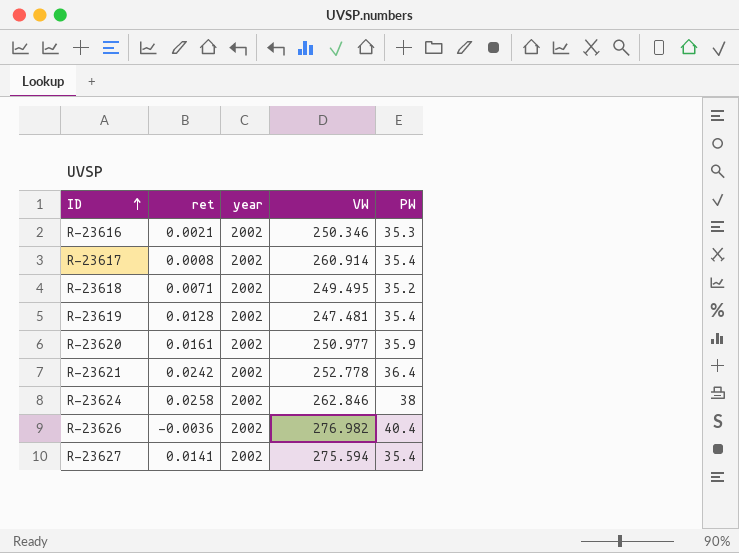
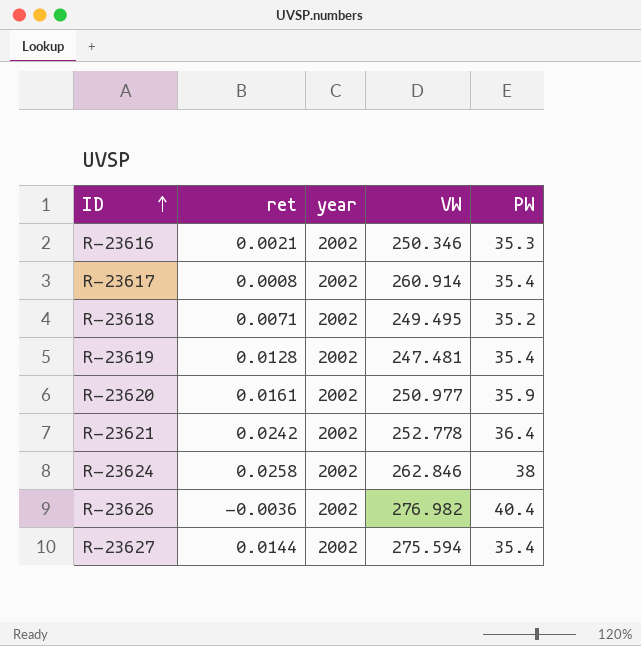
R-23627 | ret: 0.0141 -> 0.0144

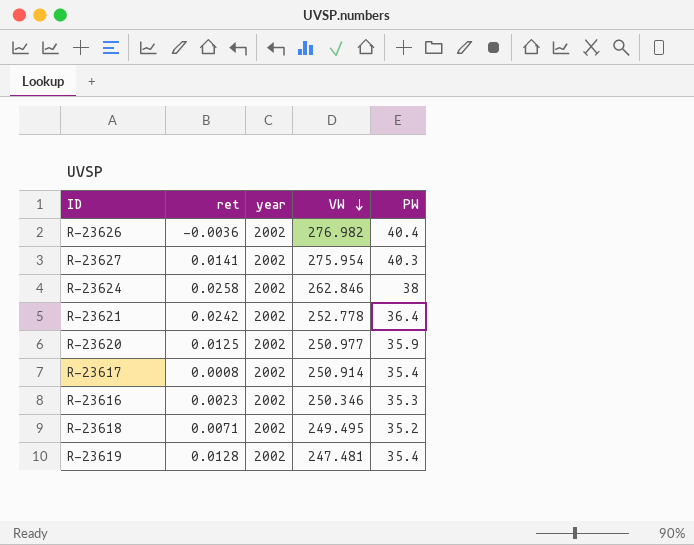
row order: ID ascending -> VW descending
R-23627 | ret: 0.0144 -> 0.0141
R-23627 | VW: 275.594 -> 275.954
R-23627 | PW: 35.4 -> 40.3
R-23620 | ret: 0.0161 -> 0.0125
R-23617 | VW: 260.914 -> 250.914
R-23616 | ret: 0.0021 -> 0.0023

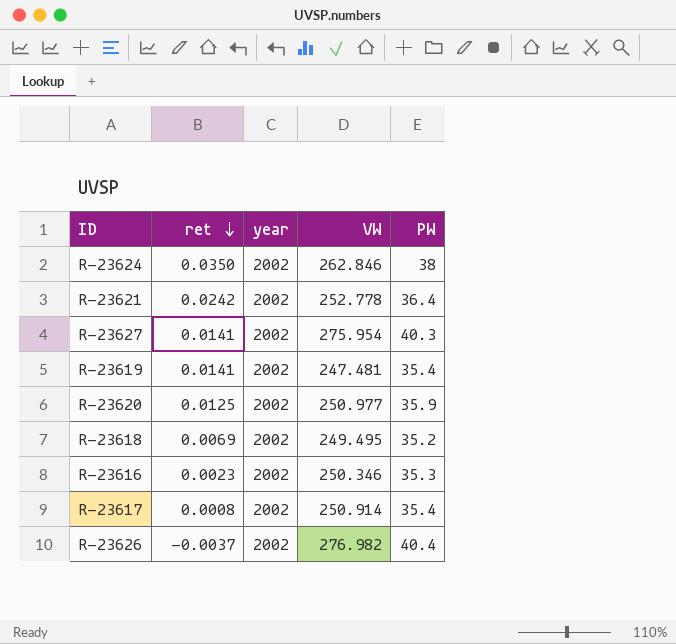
row order: VW descending -> ret descending
R-23624 | ret: 0.0258 -> 0.0350
R-23619 | ret: 0.0128 -> 0.0141
R-23618 | ret: 0.0071 -> 0.0069
R-23626 | ret: -0.0036 -> -0.0037

